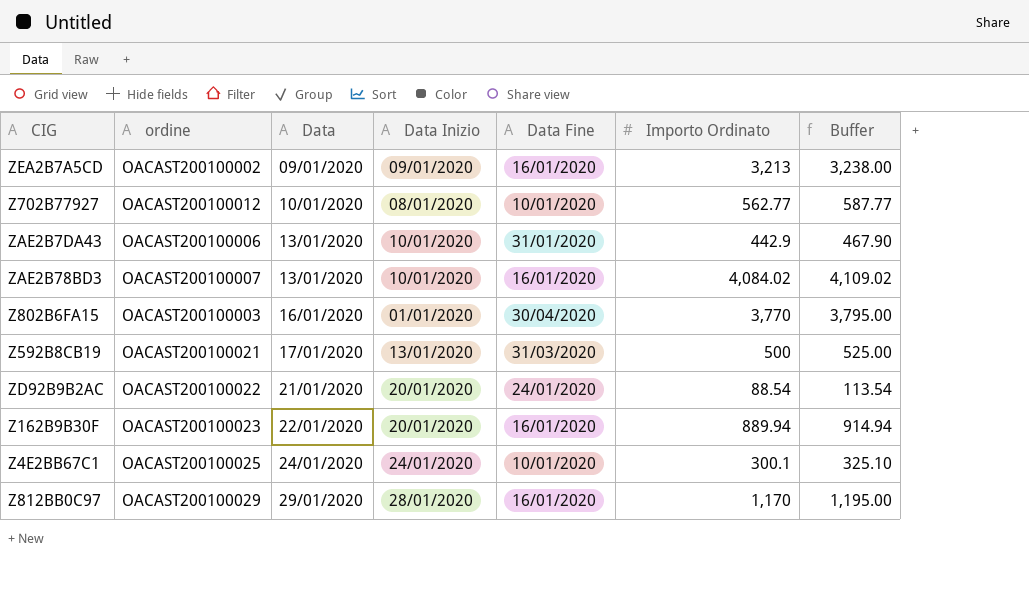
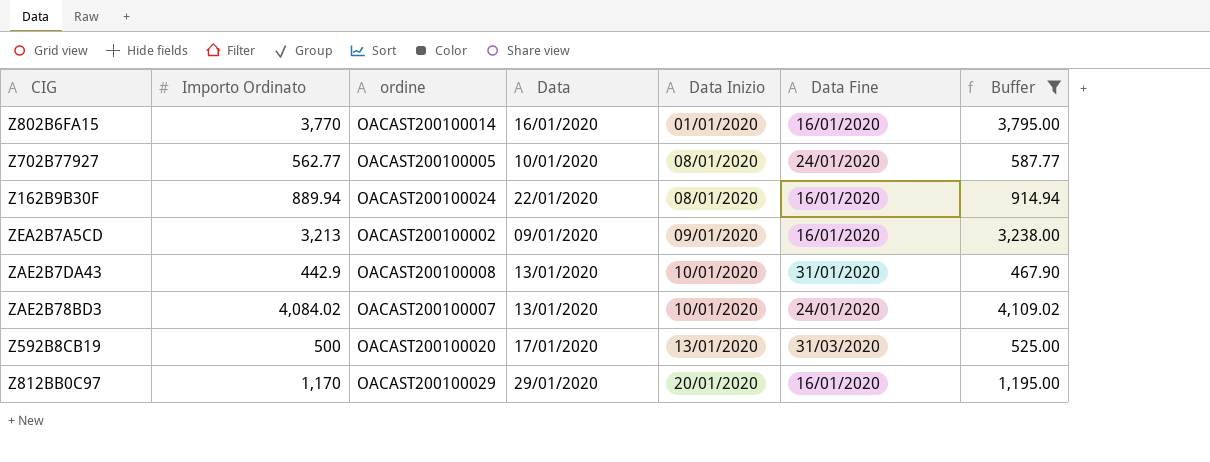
filter: none -> Buffer >= 467.90
row order: Data ascending -> Data Inizio ascending
column Importo Ordinato | position: 6 -> 2
Z802B6FA15 | ordine: OACAST200100003 -> OACAST200100014
Z802B6FA15 | Data Fine: 30/04/2020 -> 16/01/2020
Z702B77927 | ordine: OACAST200100012 -> OACAST200100005
Z702B77927 | Data Fine: 10/01/2020 -> 24/01/2020
Z162B9B30F | ordine: OACAST200100023 -> OACAST200100024
Z162B9B30F | Data Inizio: 20/01/2020 -> 08/01/2020
ZAE2B7DA43 | ordine: OACAST200100006 -> OACAST200100008
ZAE2B78BD3 | Data Fine: 16/01/2020 -> 24/01/2020
Z592B8CB19 | ordine: OACAST200100021 -> OACAST200100020
Z812BB0C97 | Data Inizio: 28/01/2020 -> 20/01/2020

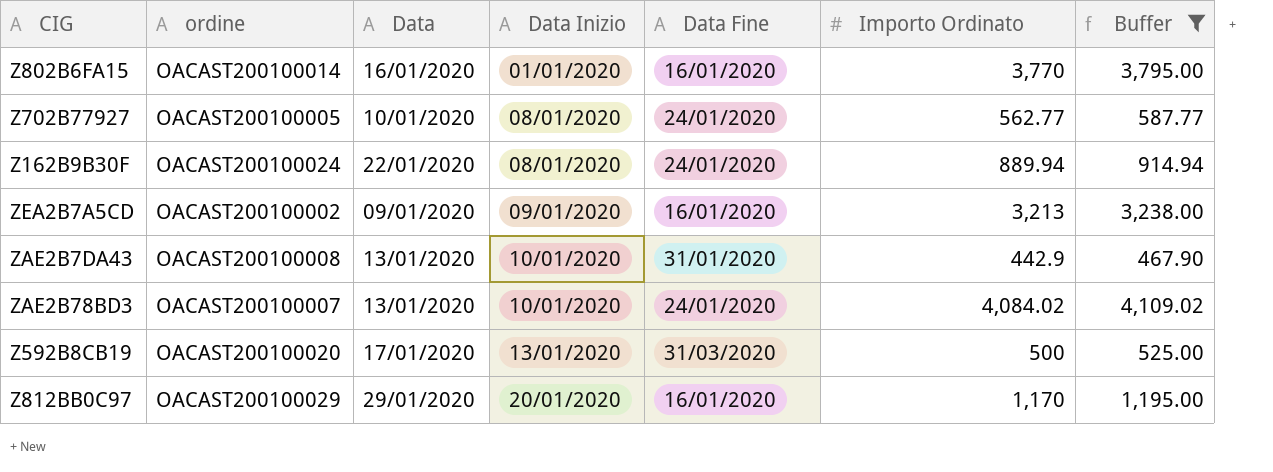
column Importo Ordinato | position: 2 -> 6
Z162B9B30F | Data Fine: 16/01/2020 -> 24/01/2020

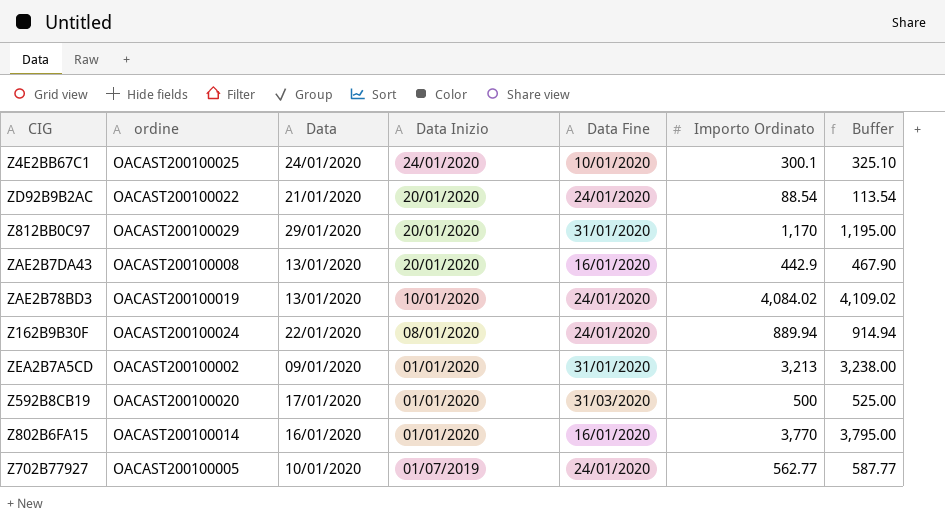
filter: Buffer >= 467.90 -> none
row order: Data Inizio ascending -> Data Inizio descending
Z812BB0C97 | Data Fine: 16/01/2020 -> 31/01/2020
ZAE2B7DA43 | Data Inizio: 10/01/2020 -> 20/01/2020
ZAE2B7DA43 | Data Fine: 31/01/2020 -> 16/01/2020
ZAE2B78BD3 | ordine: OACAST200100007 -> OACAST200100019
ZEA2B7A5CD | Data Inizio: 09/01/2020 -> 01/01/2020
ZEA2B7A5CD | Data Fine: 16/01/2020 -> 31/01/2020
Z592B8CB19 | Data Inizio: 13/01/2020 -> 01/01/2020
Z702B77927 | Data Inizio: 08/01/2020 -> 01/07/2019

